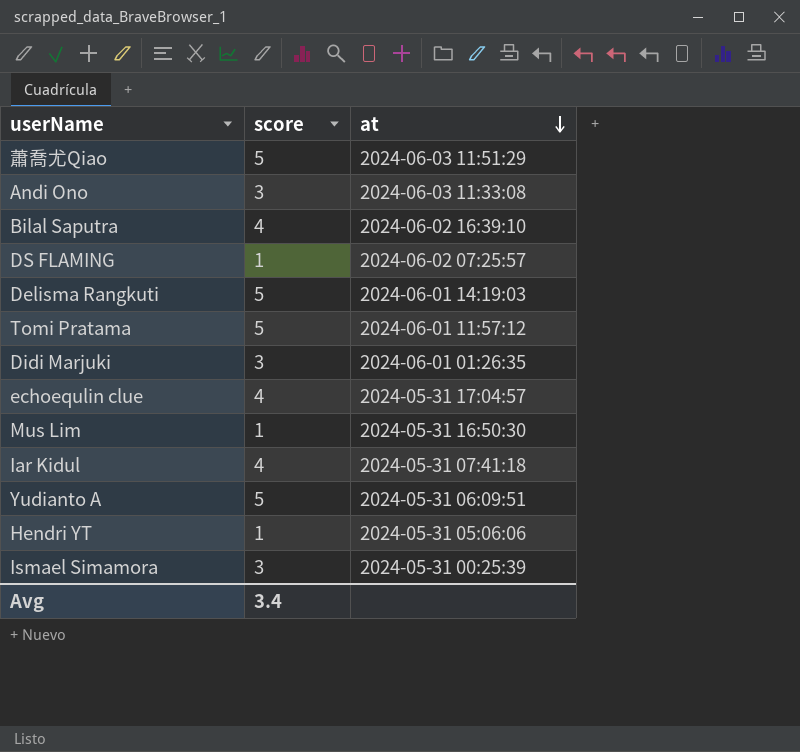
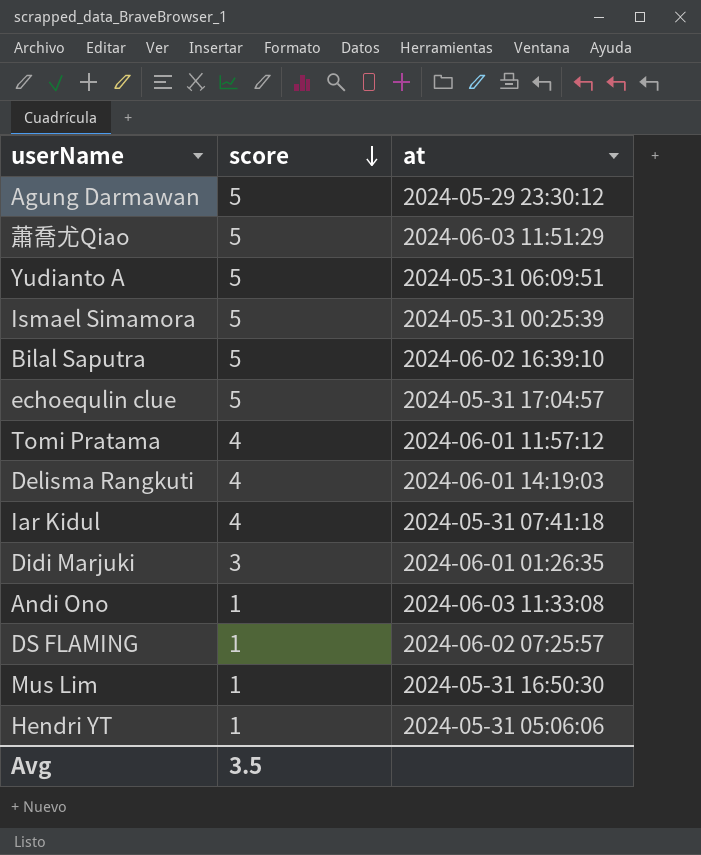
row order: at descending -> score descending
row Agung Darmawan: none -> 5 | 2024-05-29 23:30:12
Ismael Simamora | score: 3 -> 5
Bilal Saputra | score: 4 -> 5
echoequlin clue | score: 4 -> 5
Tomi Pratama | score: 5 -> 4
Delisma Rangkuti | score: 5 -> 4
Andi Ono | score: 3 -> 1
Avg | score: 3.4 -> 3.5

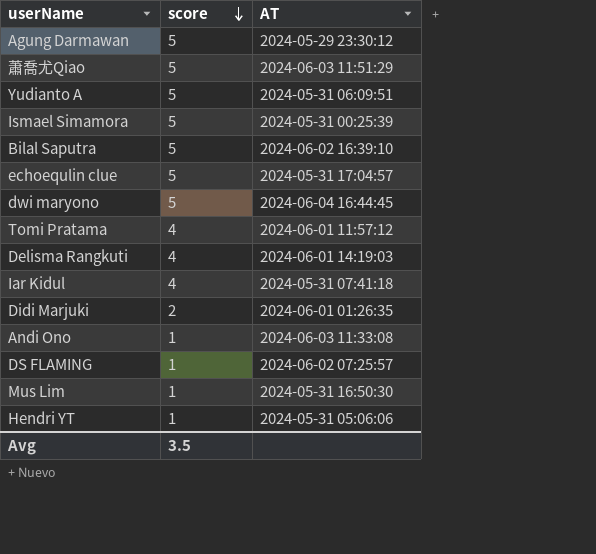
column name: at -> AT
row dwi maryono: none -> 5 | 2024-06-04 16:44:45
Didi Marjuki | score: 3 -> 2

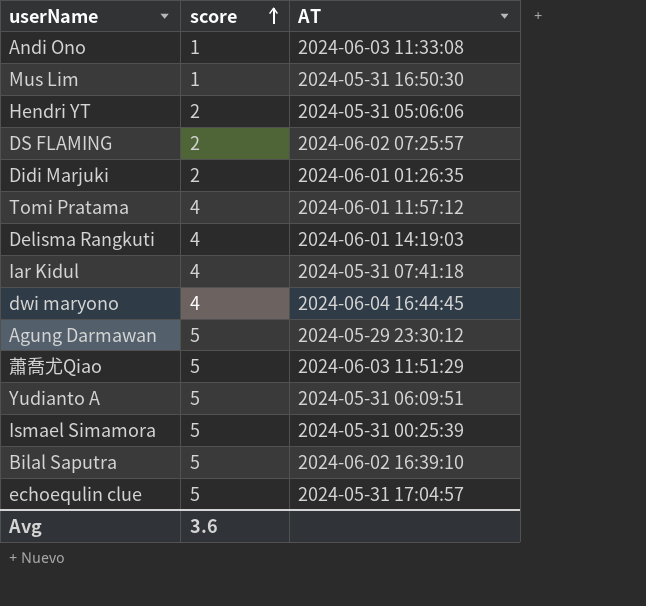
row order: score descending -> score ascending
Hendri YT | score: 1 -> 2
DS FLAMING | score: 1 -> 2
dwi maryono | score: 5 -> 4
Avg | score: 3.5 -> 3.6

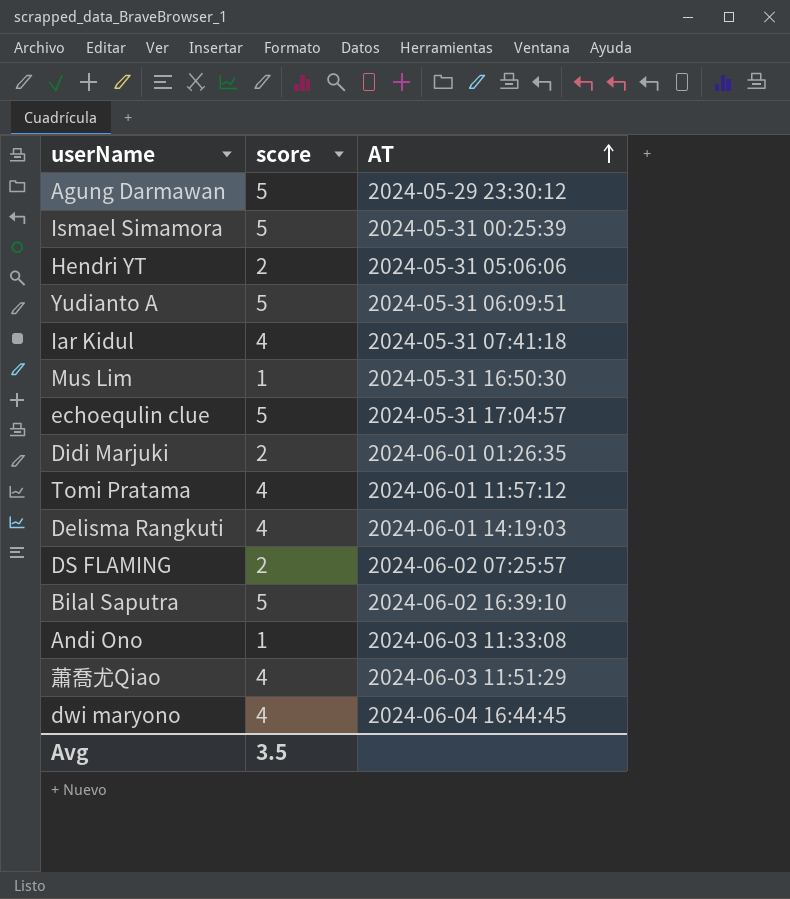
row order: score ascending -> AT ascending
蕭喬尤Qiao | score: 5 -> 4
Avg | score: 3.6 -> 3.5

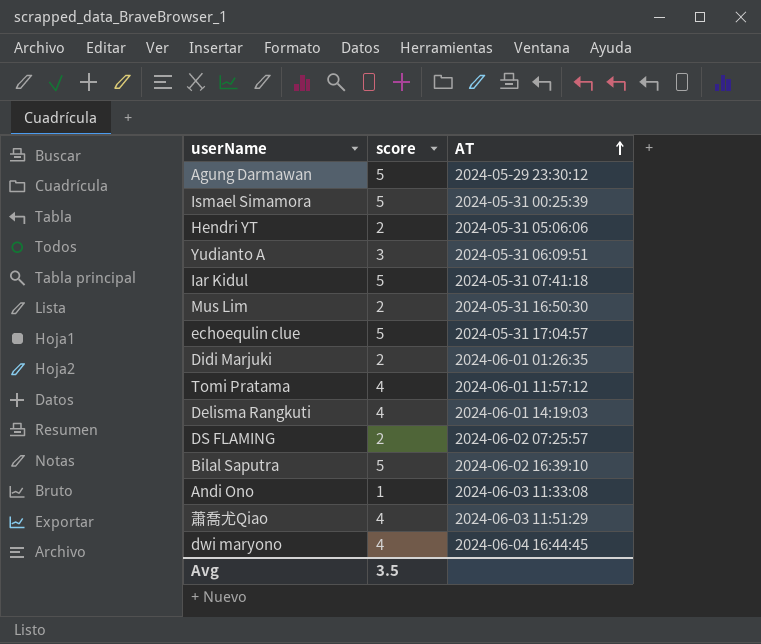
Yudianto A | score: 5 -> 3
Iar Kidul | score: 4 -> 5
Mus Lim | score: 1 -> 2

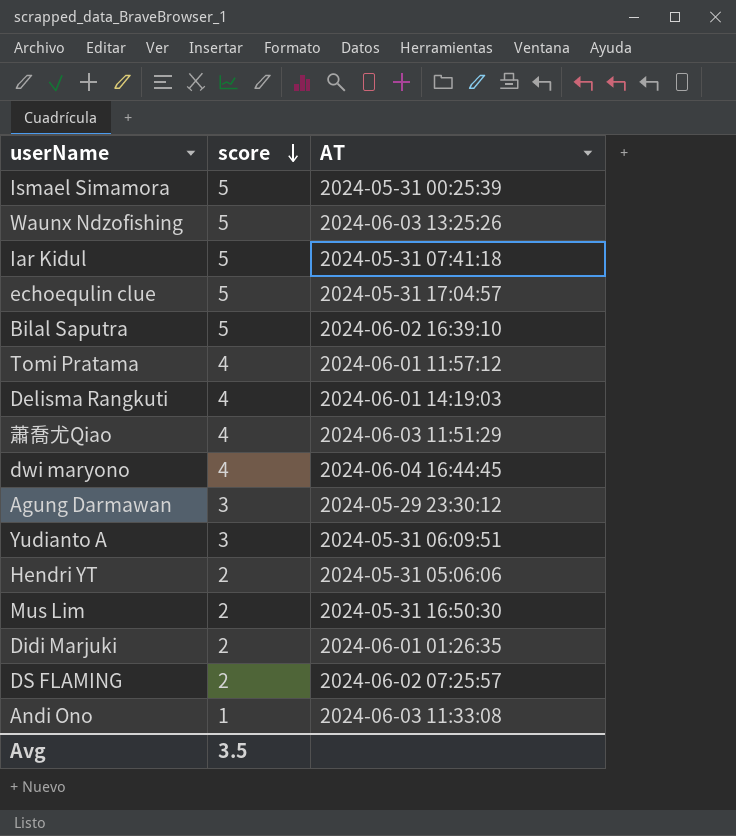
row order: AT ascending -> score descending
row Waunx Ndzofishing: none -> 5 | 2024-06-03 13:25:26
Agung Darmawan | score: 5 -> 3

